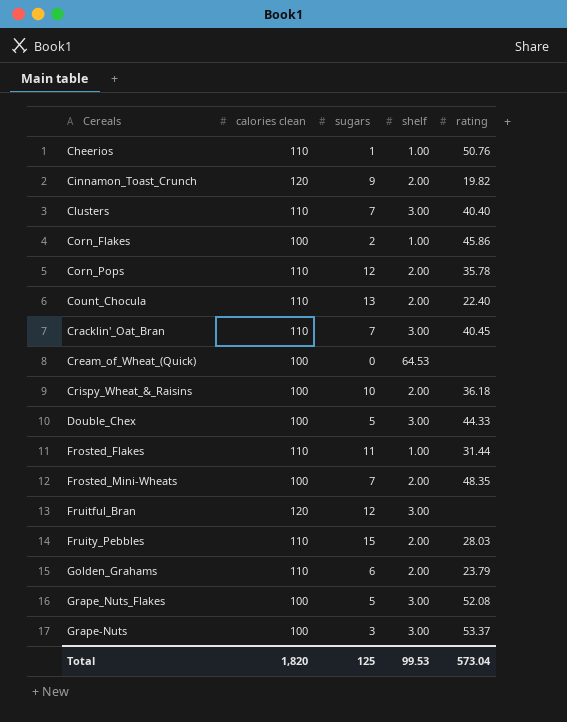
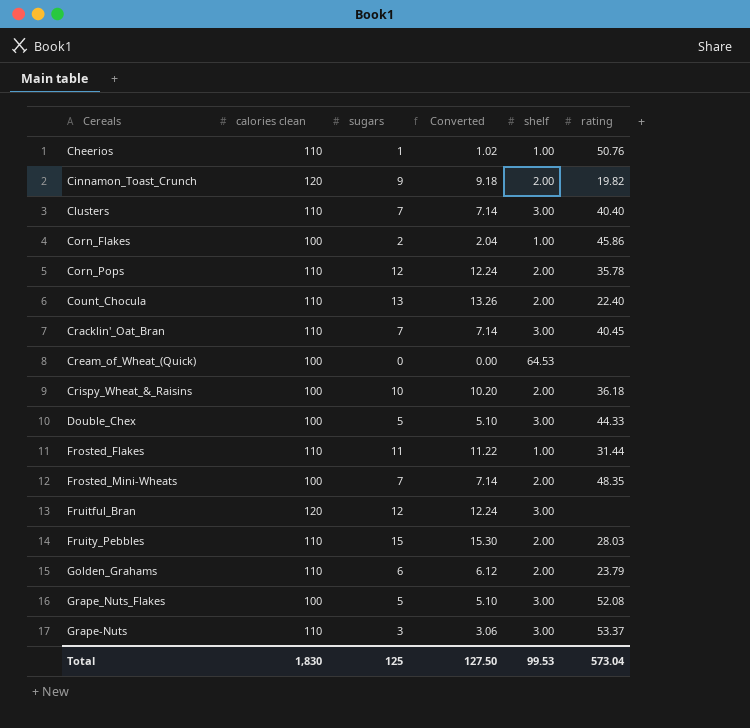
column Converted | formula: none -> [sugars] * 1.02
Grape-Nuts | calories clean: 100 -> 110
Total | calories clean: 1,820 -> 1,830

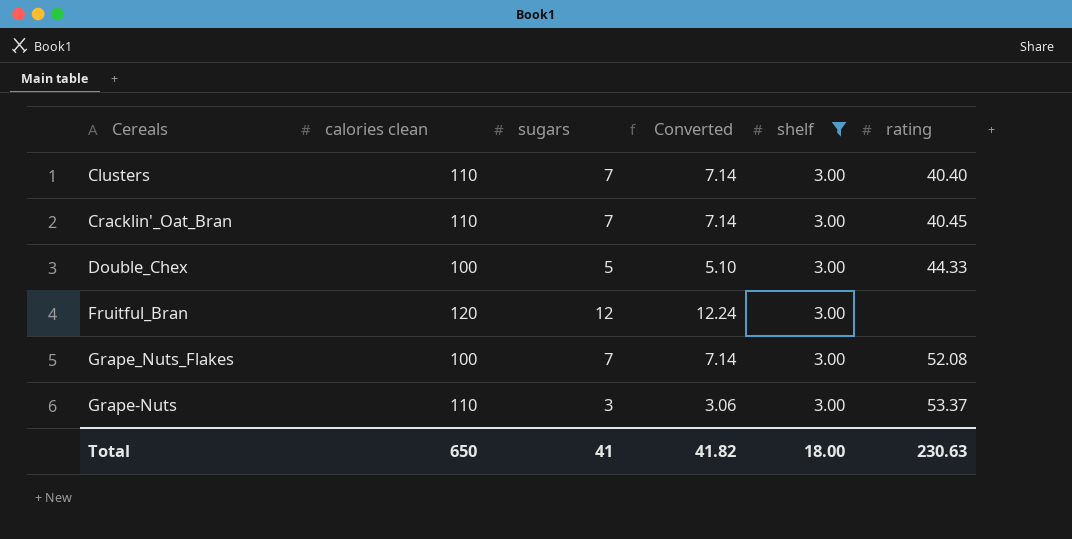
filter: none -> shelf = 3.00
Grape_Nuts_Flakes | sugars: 5 -> 7
Grape_Nuts_Flakes | Converted: 5.10 -> 7.14
Total | calories clean: 1,830 -> 650
Total | sugars: 125 -> 41
Total | Converted: 127.50 -> 41.82
Total | shelf: 99.53 -> 18.00
Total | rating: 573.04 -> 230.63

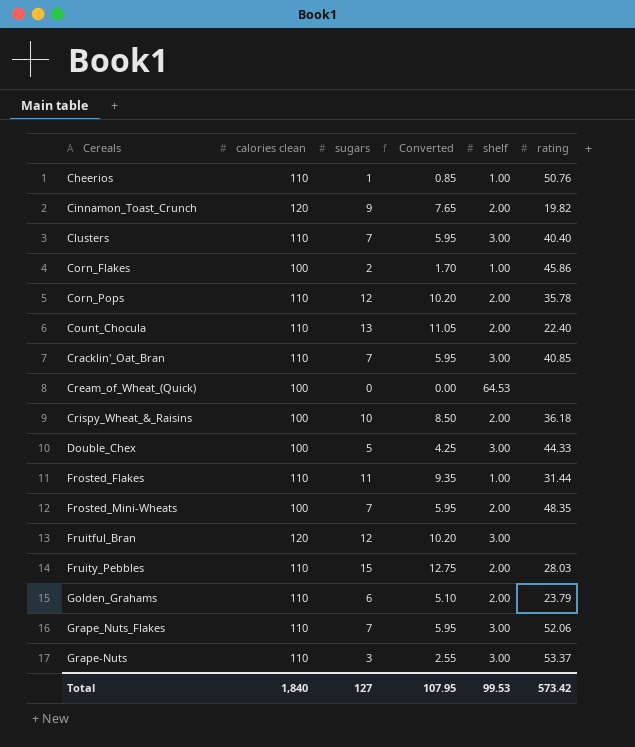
filter: shelf = 3.00 -> none
column Converted | formula: [sugars] * 1.02 -> [sugars] * 0.85
Cracklin'_Oat_Bran | rating: 40.45 -> 40.85
Grape_Nuts_Flakes | calories clean: 100 -> 110
Grape_Nuts_Flakes | rating: 52.08 -> 52.06
Total | calories clean: 650 -> 1,840
Total | sugars: 41 -> 127
Total | Converted: 41.82 -> 107.95
Total | shelf: 18.00 -> 99.53
Total | rating: 230.63 -> 573.42

